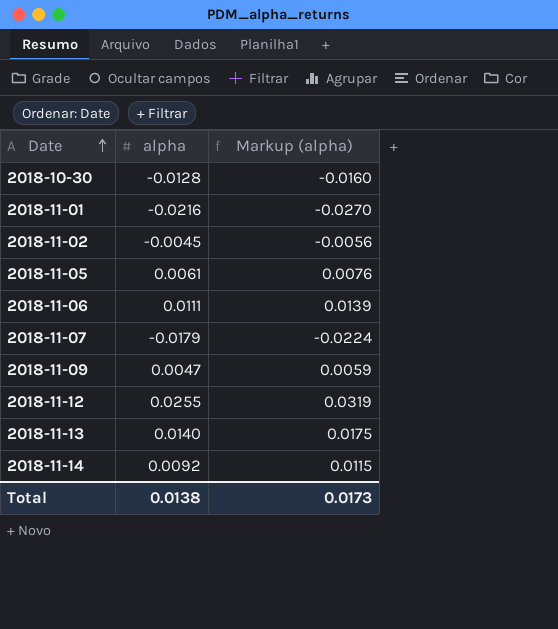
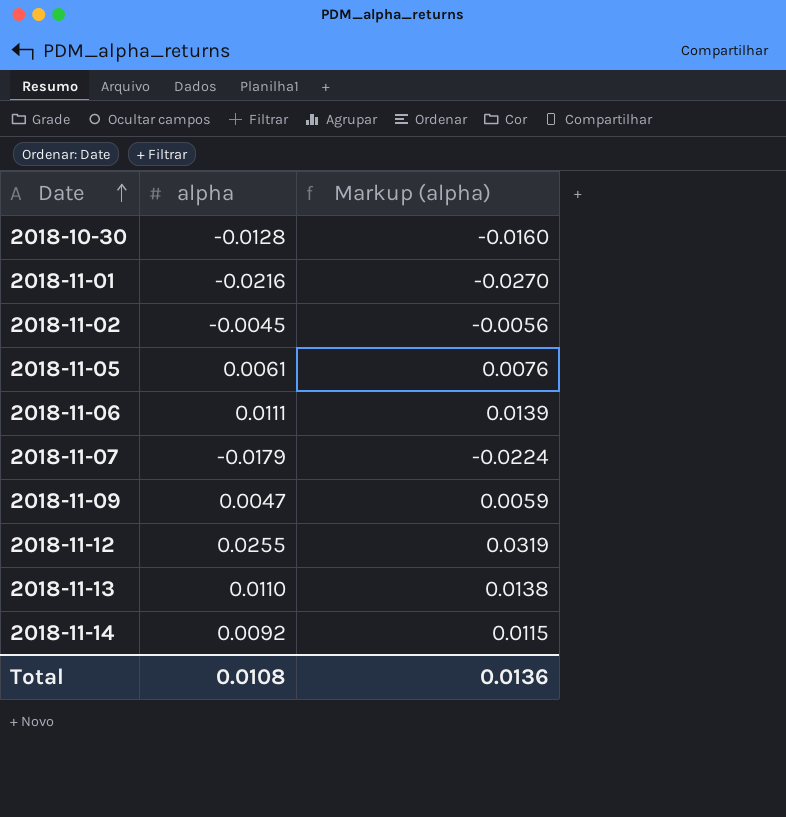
2018-11-13 | alpha: 0.0140 -> 0.0110
2018-11-13 | Markup (alpha): 0.0175 -> 0.0138
Total | alpha: 0.0138 -> 0.0108
Total | Markup (alpha): 0.0173 -> 0.0136

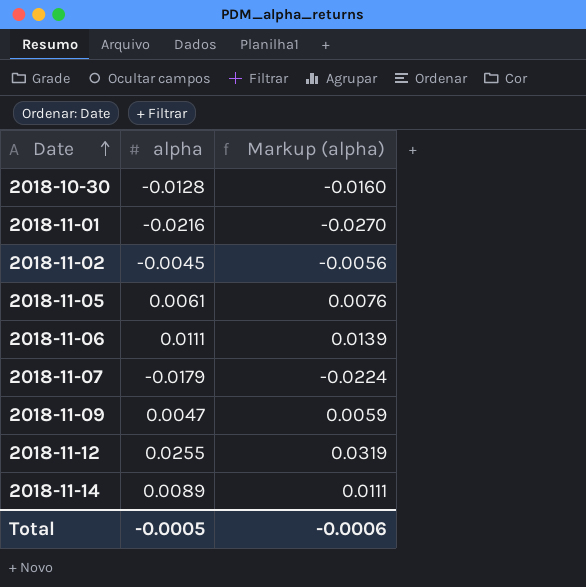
row 2018-11-13: 0.0110 | 0.0138 -> none
2018-11-14 | alpha: 0.0092 -> 0.0089
2018-11-14 | Markup (alpha): 0.0115 -> 0.0111
Total | alpha: 0.0108 -> -0.0005
Total | Markup (alpha): 0.0136 -> -0.0006

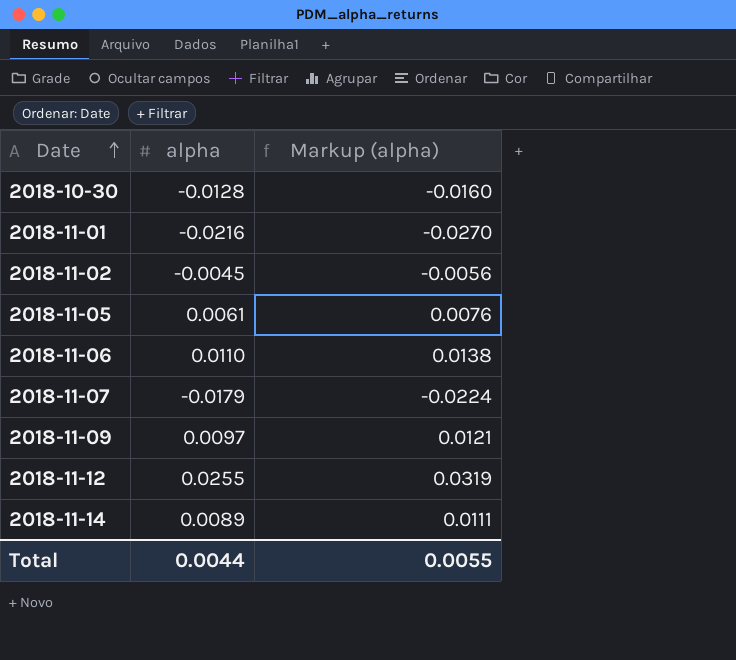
2018-11-06 | alpha: 0.0111 -> 0.0110
2018-11-06 | Markup (alpha): 0.0139 -> 0.0138
2018-11-09 | alpha: 0.0047 -> 0.0097
2018-11-09 | Markup (alpha): 0.0059 -> 0.0121
Total | alpha: -0.0005 -> 0.0044
Total | Markup (alpha): -0.0006 -> 0.0055

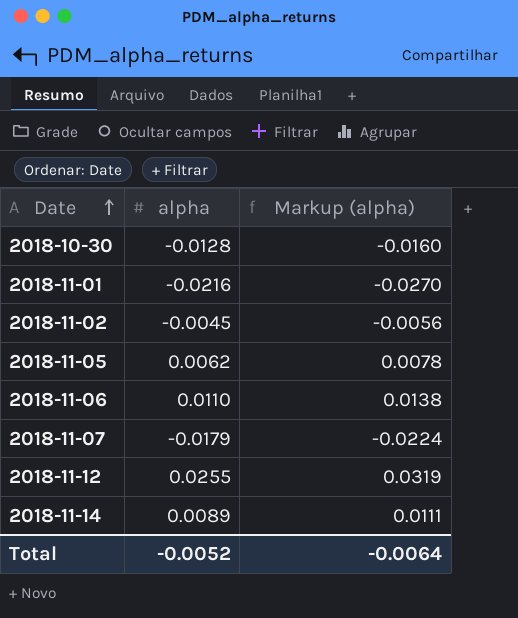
row 2018-11-09: 0.0097 | 0.0121 -> none
2018-11-05 | alpha: 0.0061 -> 0.0062
2018-11-05 | Markup (alpha): 0.0076 -> 0.0078
Total | alpha: 0.0044 -> -0.0052
Total | Markup (alpha): 0.0055 -> -0.0064

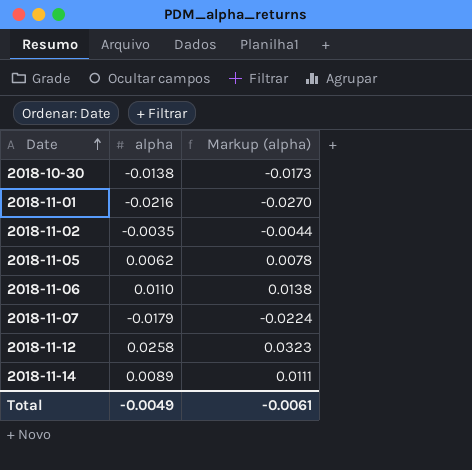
2018-10-30 | alpha: -0.0128 -> -0.0138
2018-10-30 | Markup (alpha): -0.0160 -> -0.0173
2018-11-02 | alpha: -0.0045 -> -0.0035
2018-11-02 | Markup (alpha): -0.0056 -> -0.0044
2018-11-12 | alpha: 0.0255 -> 0.0258
2018-11-12 | Markup (alpha): 0.0319 -> 0.0323
Total | alpha: -0.0052 -> -0.0049
Total | Markup (alpha): -0.0064 -> -0.0061

